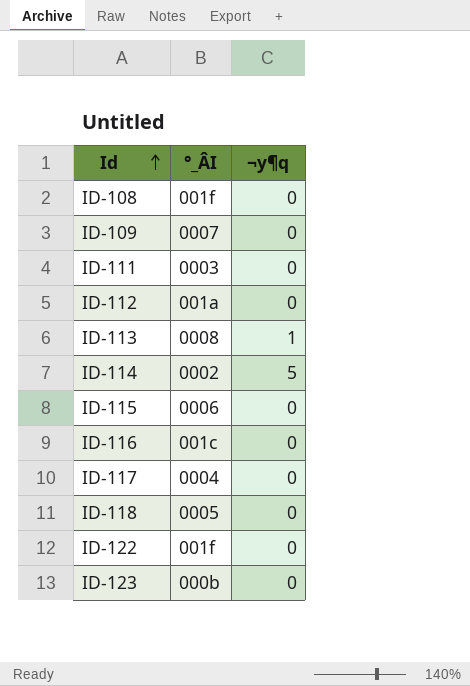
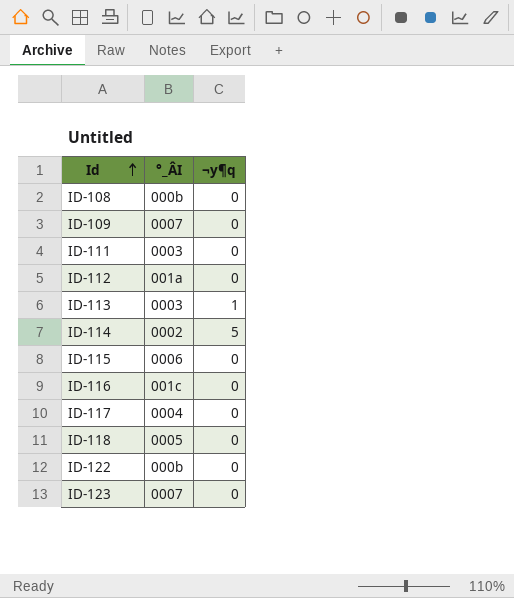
ID-108 | °_ÂI: 001f -> 000b
ID-113 | °_ÂI: 0008 -> 0003
ID-122 | °_ÂI: 001f -> 000b
ID-123 | °_ÂI: 000b -> 0007

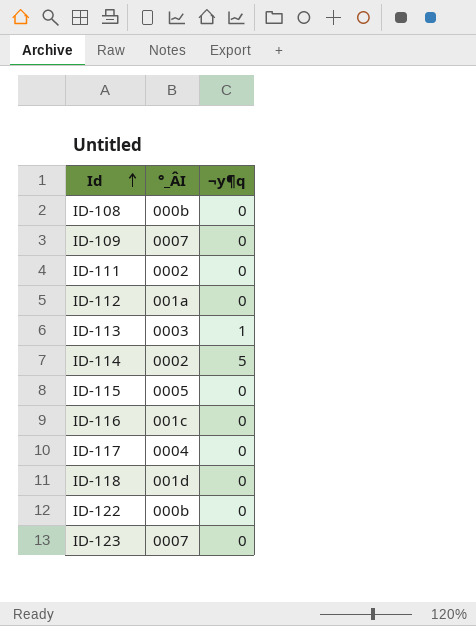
ID-111 | °_ÂI: 0003 -> 0002
ID-115 | °_ÂI: 0006 -> 0005
ID-118 | °_ÂI: 0005 -> 001d

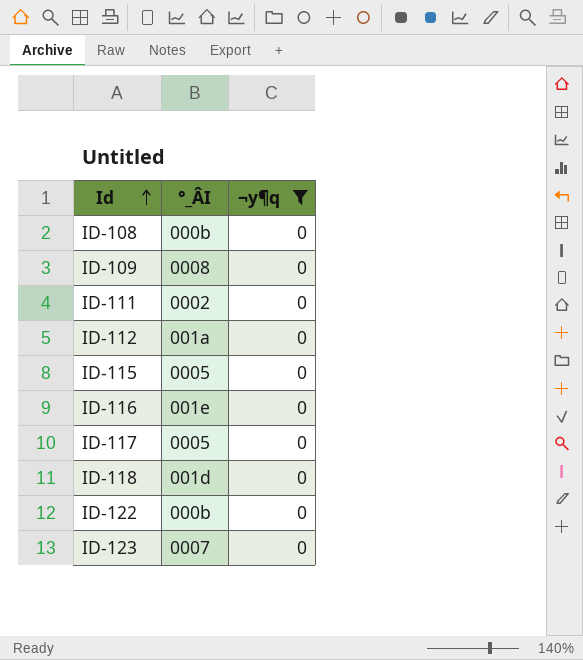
filter: none -> ¬y¶q = 0
ID-109 | °_ÂI: 0007 -> 0008
ID-116 | °_ÂI: 001c -> 001e
ID-117 | °_ÂI: 0004 -> 0005

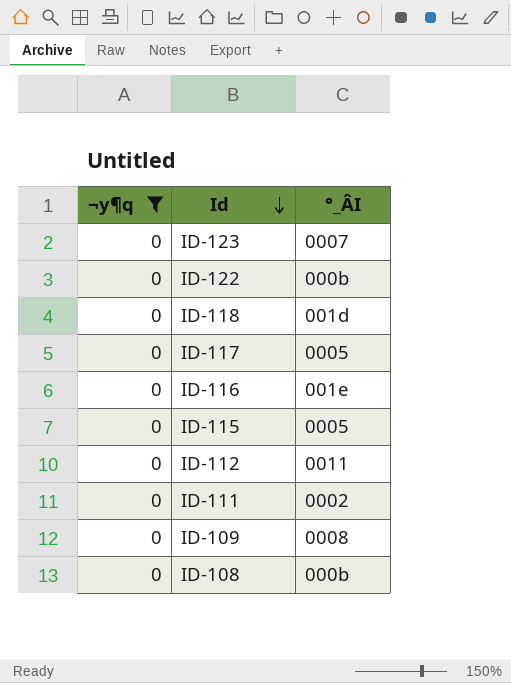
row order: Id ascending -> Id descending
column ¬y¶q | position: 3 -> 1
ID-112 | °_ÂI: 001a -> 0011

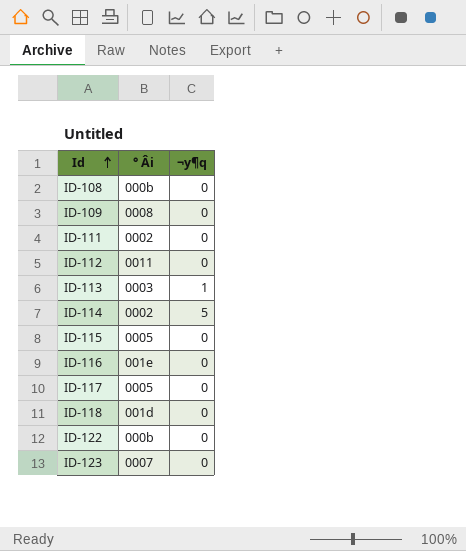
filter: ¬y¶q = 0 -> none
row order: Id descending -> Id ascending
column name: °_ÂI -> ° Âi
column ¬y¶q | position: 1 -> 3

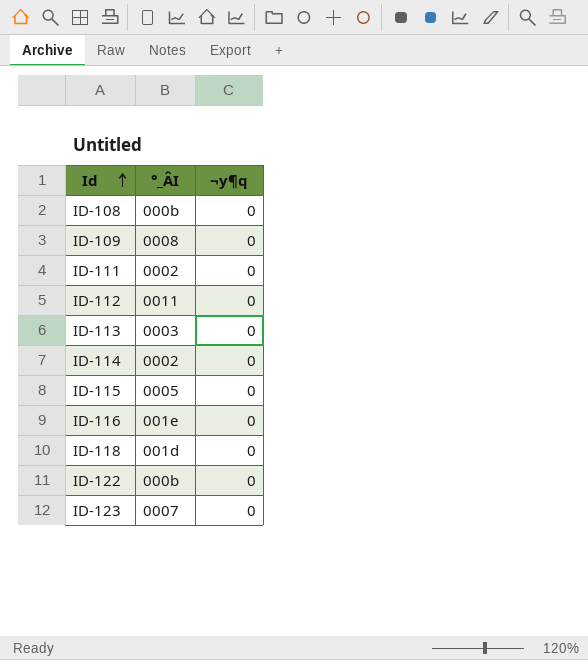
column name: ° Âi -> °_ÂI
row ID-117: 0005 | 0 -> none
ID-113 | ¬y¶q: 1 -> 0
ID-114 | ¬y¶q: 5 -> 0

